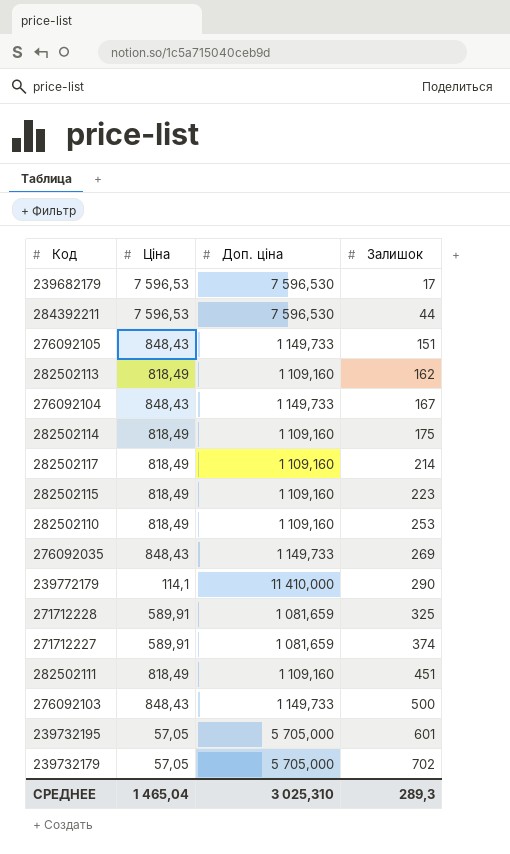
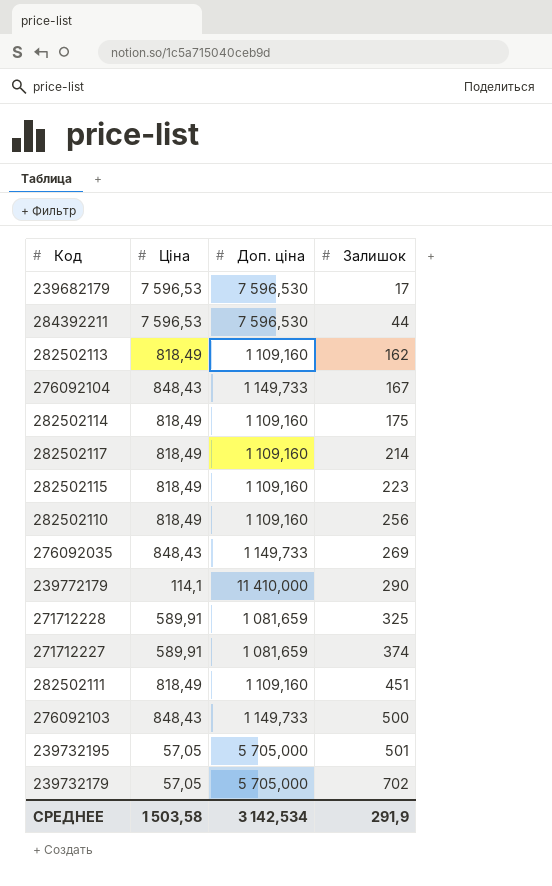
row 276092105: 848,43 | 1 149,733 | 151 -> none
282502110 | Залишок: 253 -> 256
239732195 | Залишок: 601 -> 501
СРЕДНЕЕ | Ціна: 1 465,04 -> 1 503,58
СРЕДНЕЕ | Доп. ціна: 3 025,310 -> 3 142,534
СРЕДНЕЕ | Залишок: 289,3 -> 291,9

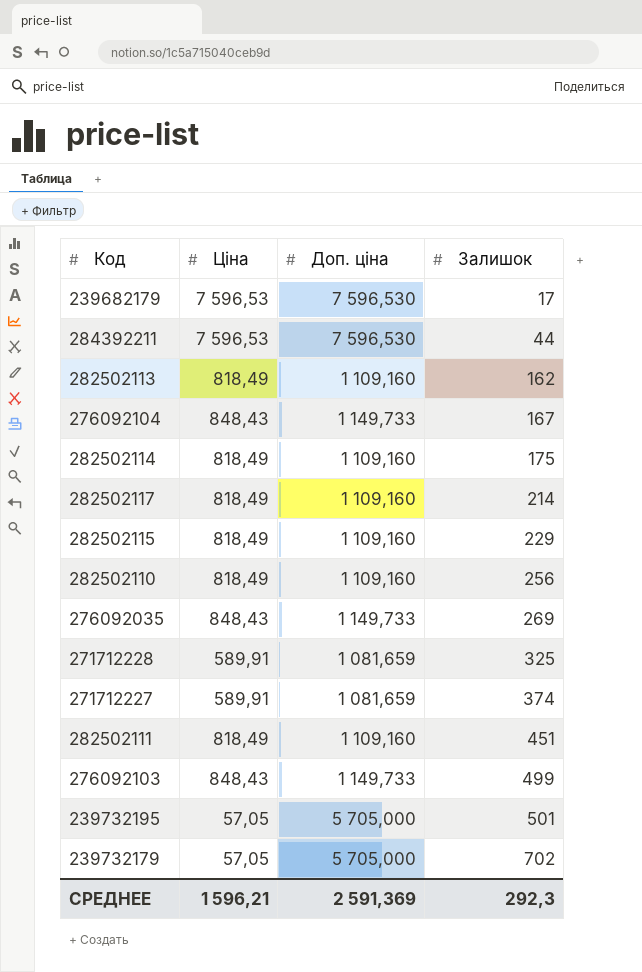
row 239772179: 114,1 | 11 410,000 | 290 -> none
282502115 | Залишок: 223 -> 229
276092103 | Залишок: 500 -> 499
СРЕДНЕЕ | Ціна: 1 503,58 -> 1 596,21
СРЕДНЕЕ | Доп. ціна: 3 142,534 -> 2 591,369
СРЕДНЕЕ | Залишок: 291,9 -> 292,3

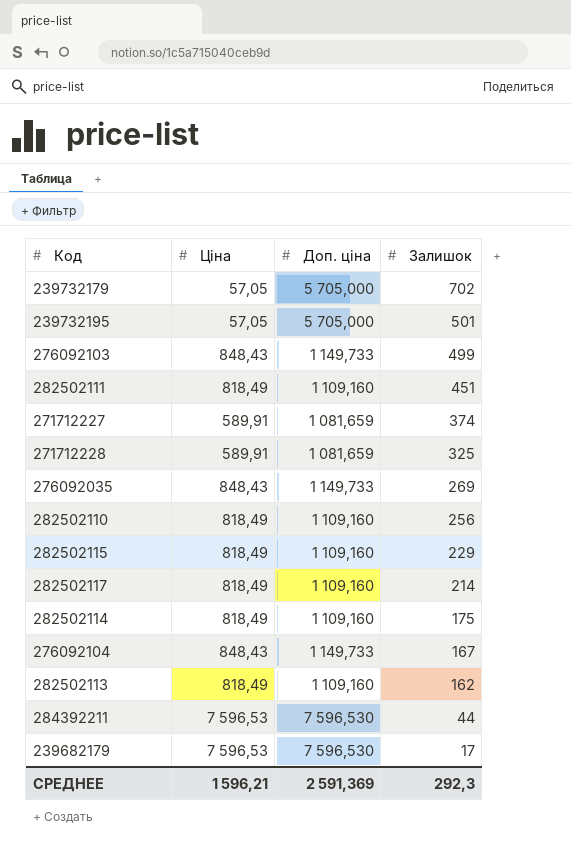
row order: Залишок ascending -> Залишок descending

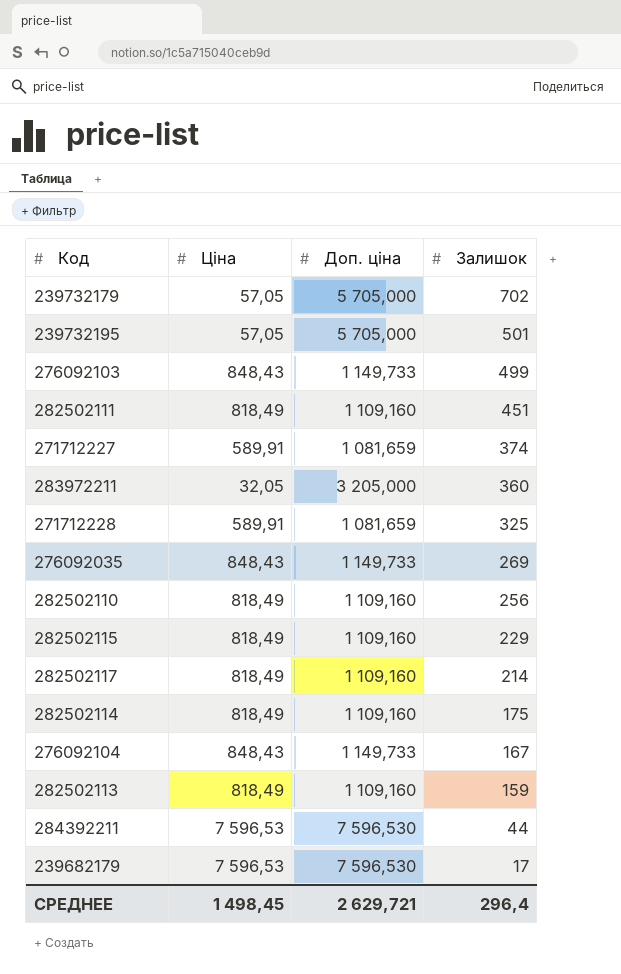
row 283972211: none -> 32,05 | 3 205,000 | 360
282502113 | Залишок: 162 -> 159
СРЕДНЕЕ | Ціна: 1 596,21 -> 1 498,45
СРЕДНЕЕ | Доп. ціна: 2 591,369 -> 2 629,721
СРЕДНЕЕ | Залишок: 292,3 -> 296,4

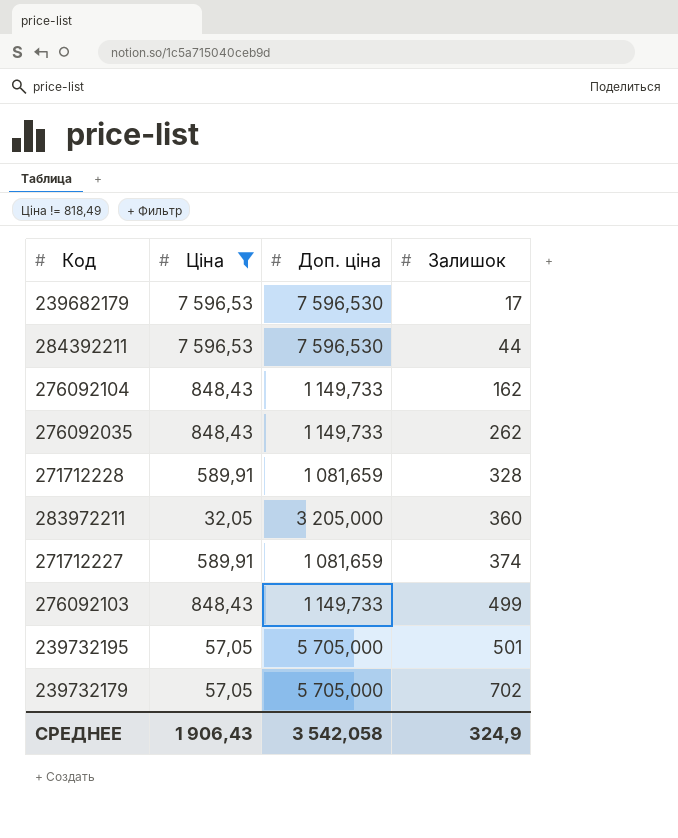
filter: none -> Ціна != 818,49
row order: Залишок descending -> Залишок ascending
276092104 | Залишок: 167 -> 162
276092035 | Залишок: 269 -> 262
271712228 | Залишок: 325 -> 328
СРЕДНЕЕ | Ціна: 1 498,45 -> 1 906,43
СРЕДНЕЕ | Доп. ціна: 2 629,721 -> 3 542,058
СРЕДНЕЕ | Залишок: 296,4 -> 324,9

